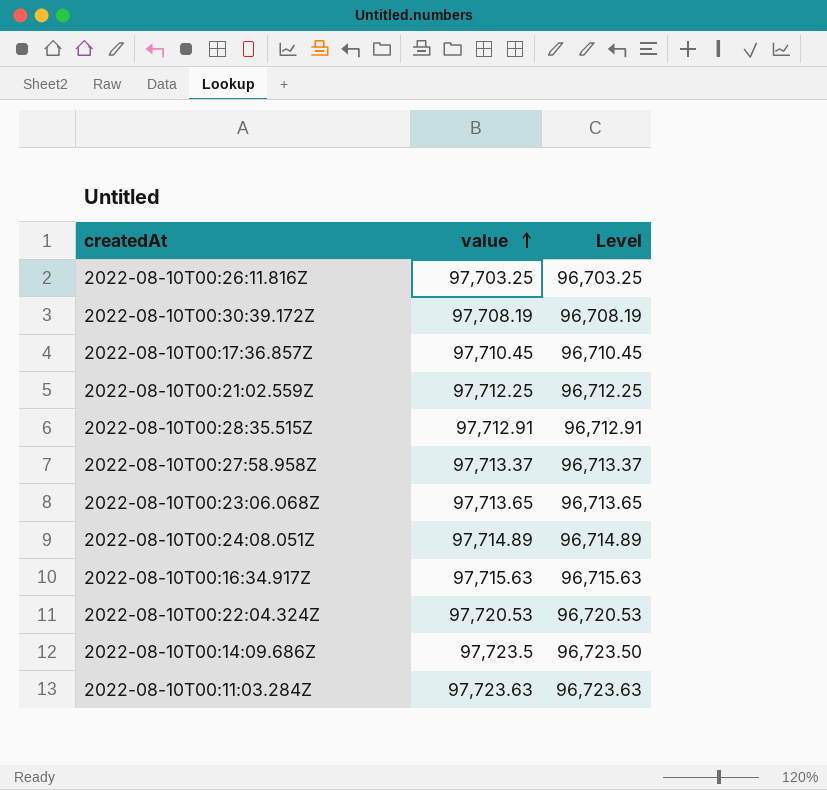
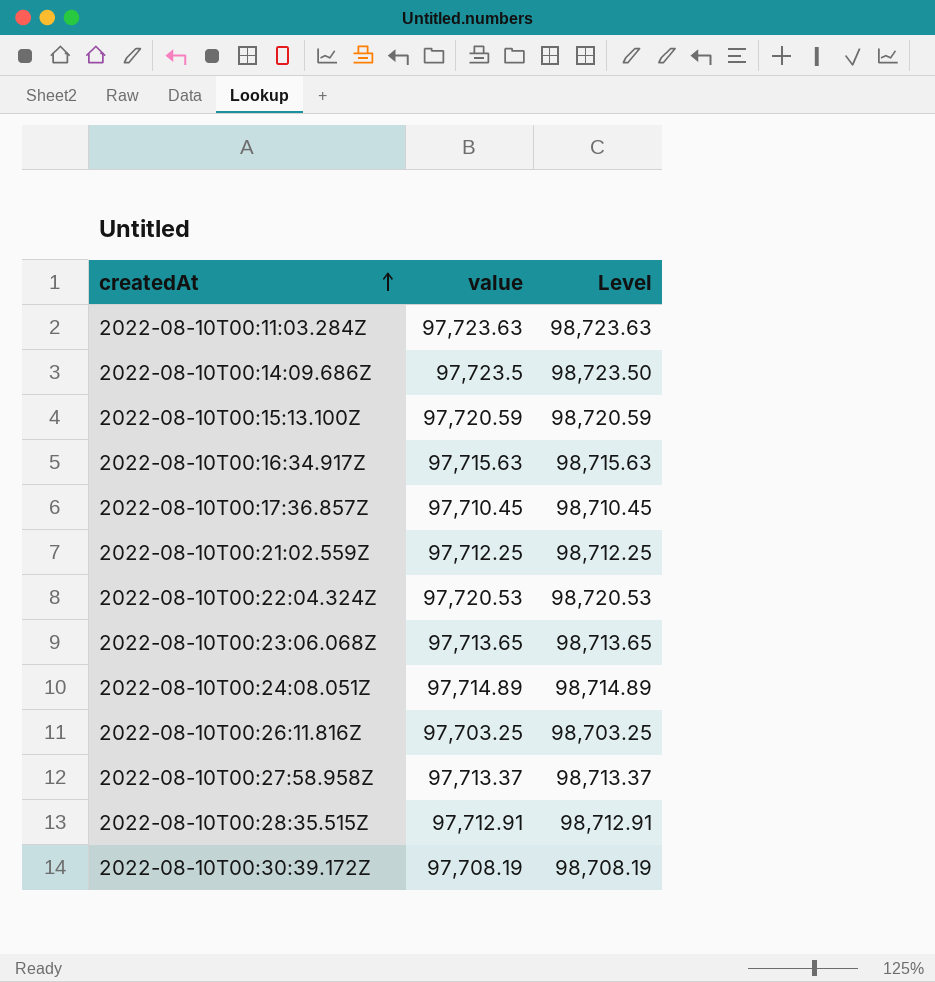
row order: value ascending -> createdAt ascending
column Level | formula: [value] - 1000 -> [value] + 1000
row 2022-08-10T00:15:13.100Z: none -> 97,720.59 | 98,720.59

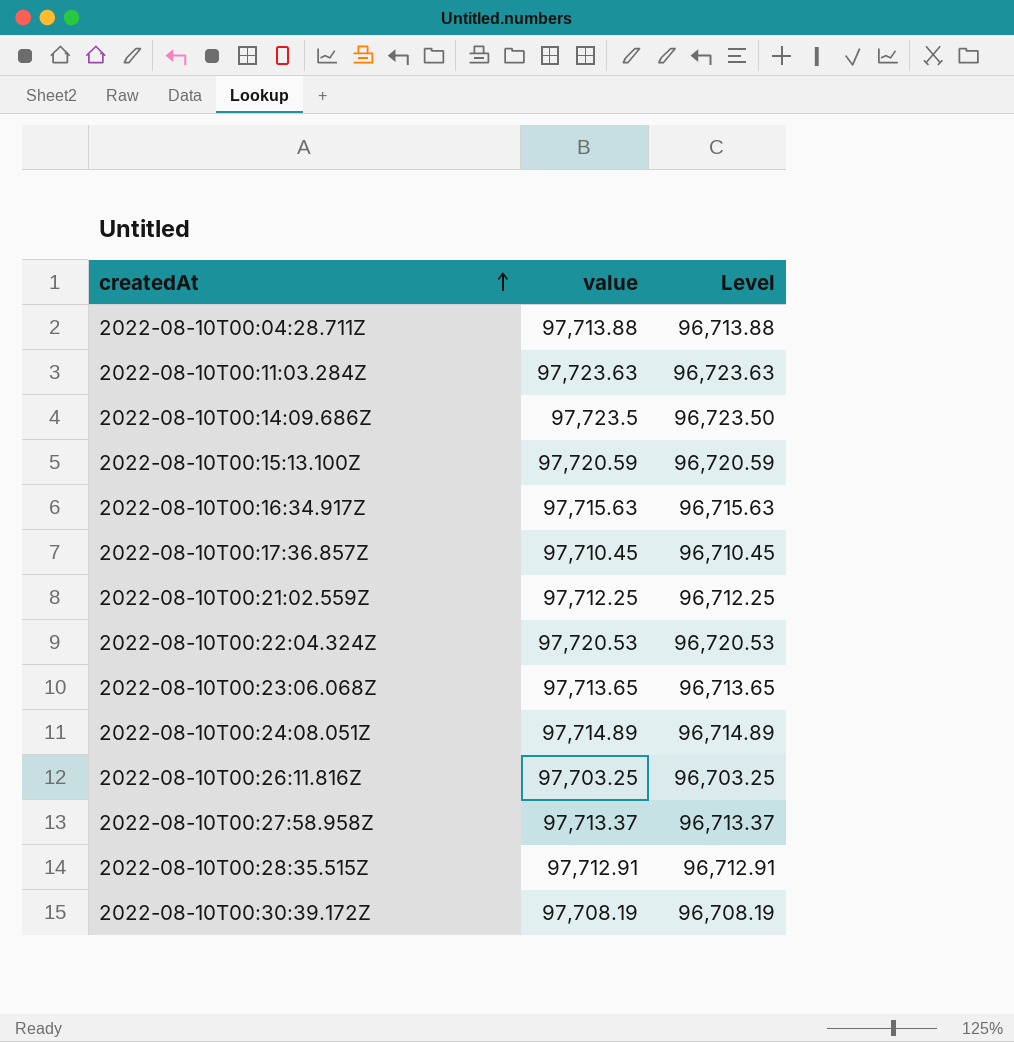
column Level | formula: [value] + 1000 -> [value] - 1000
row 2022-08-10T00:04:28.711Z: none -> 97,713.88 | 96,713.88

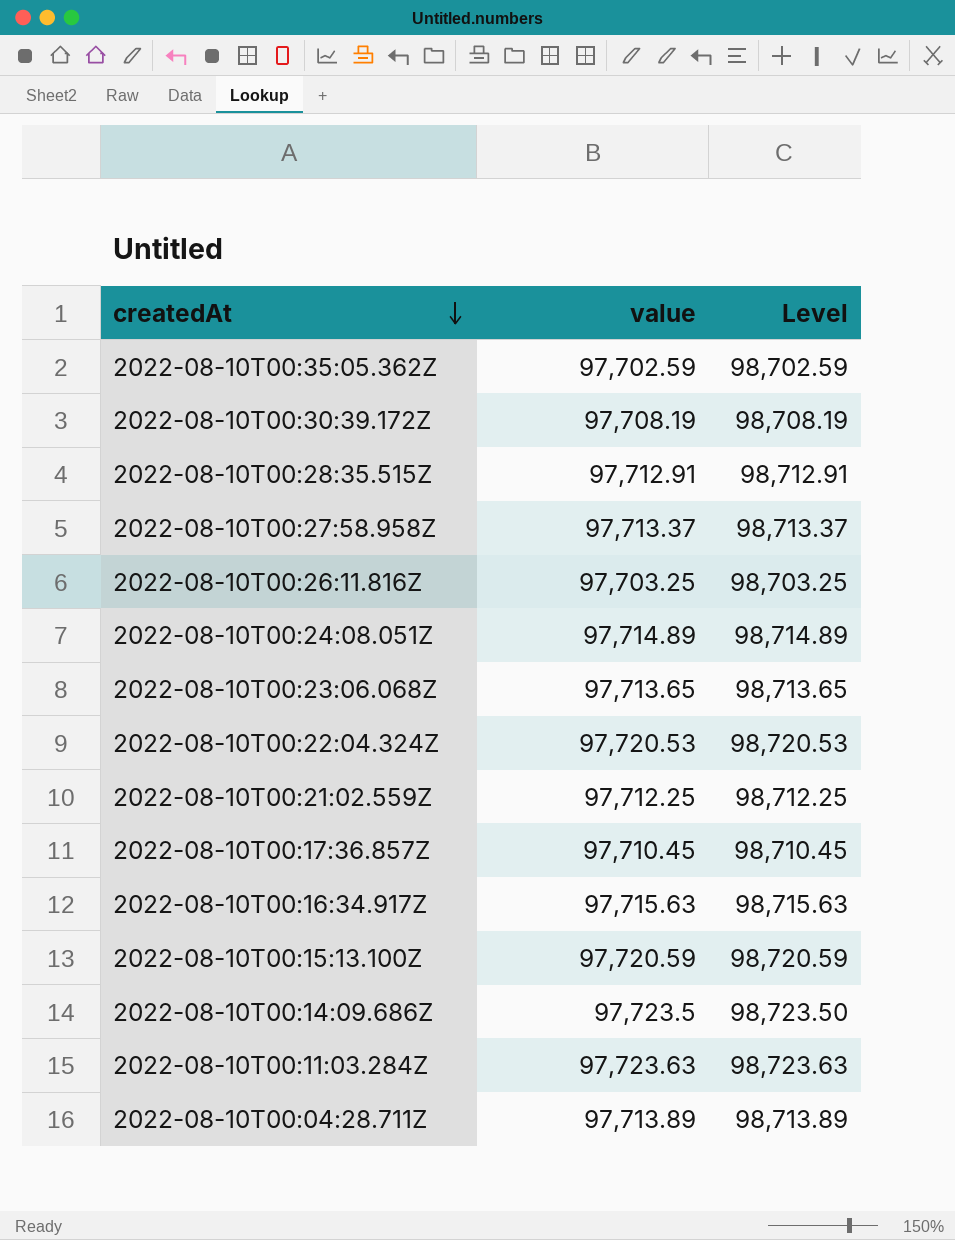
row order: createdAt ascending -> createdAt descending
column Level | formula: [value] - 1000 -> [value] + 1000
row 2022-08-10T00:35:05.362Z: none -> 97,702.59 | 98,702.59
2022-08-10T00:04:28.711Z | value: 97,713.88 -> 97,713.89

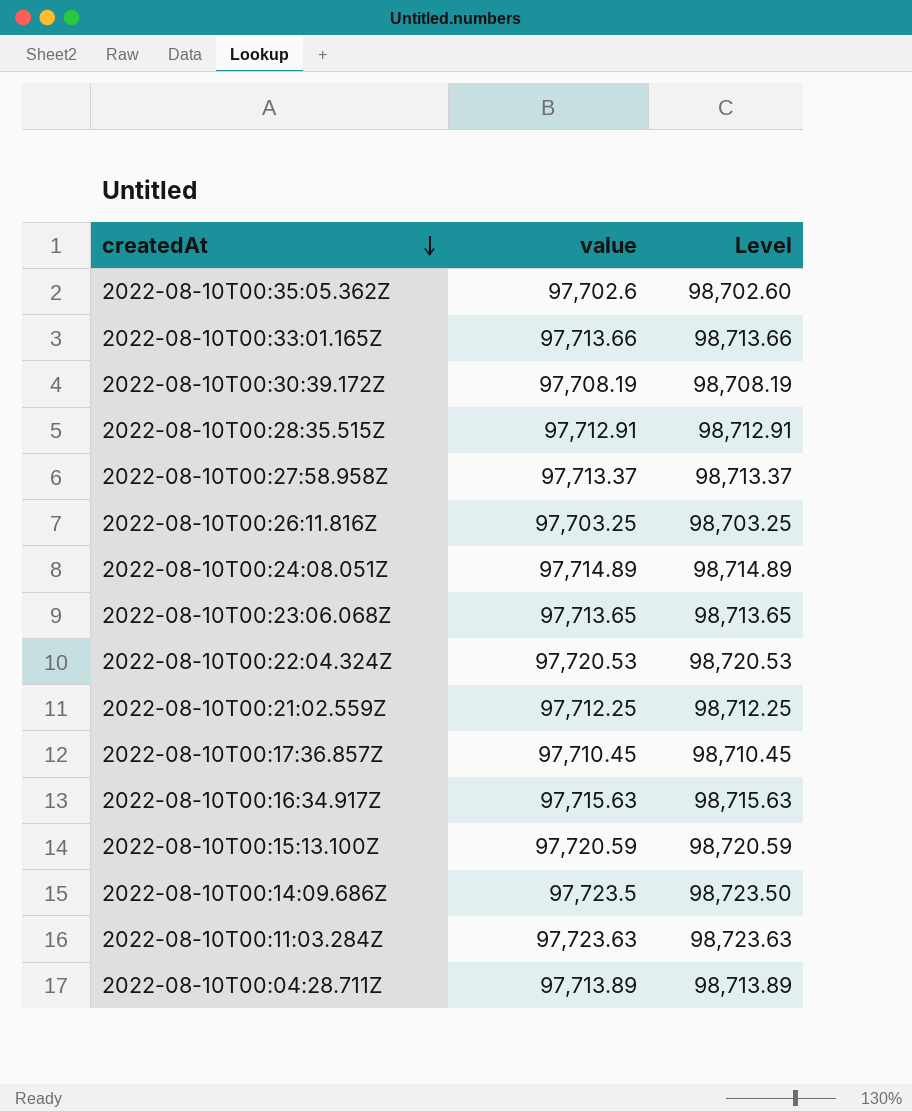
2022-08-10T00:35:05.362Z | value: 97,702.59 -> 97,702.6
2022-08-10T00:35:05.362Z | Level: 98,702.59 -> 98,702.60
row 2022-08-10T00:33:01.165Z: none -> 97,713.66 | 98,713.66

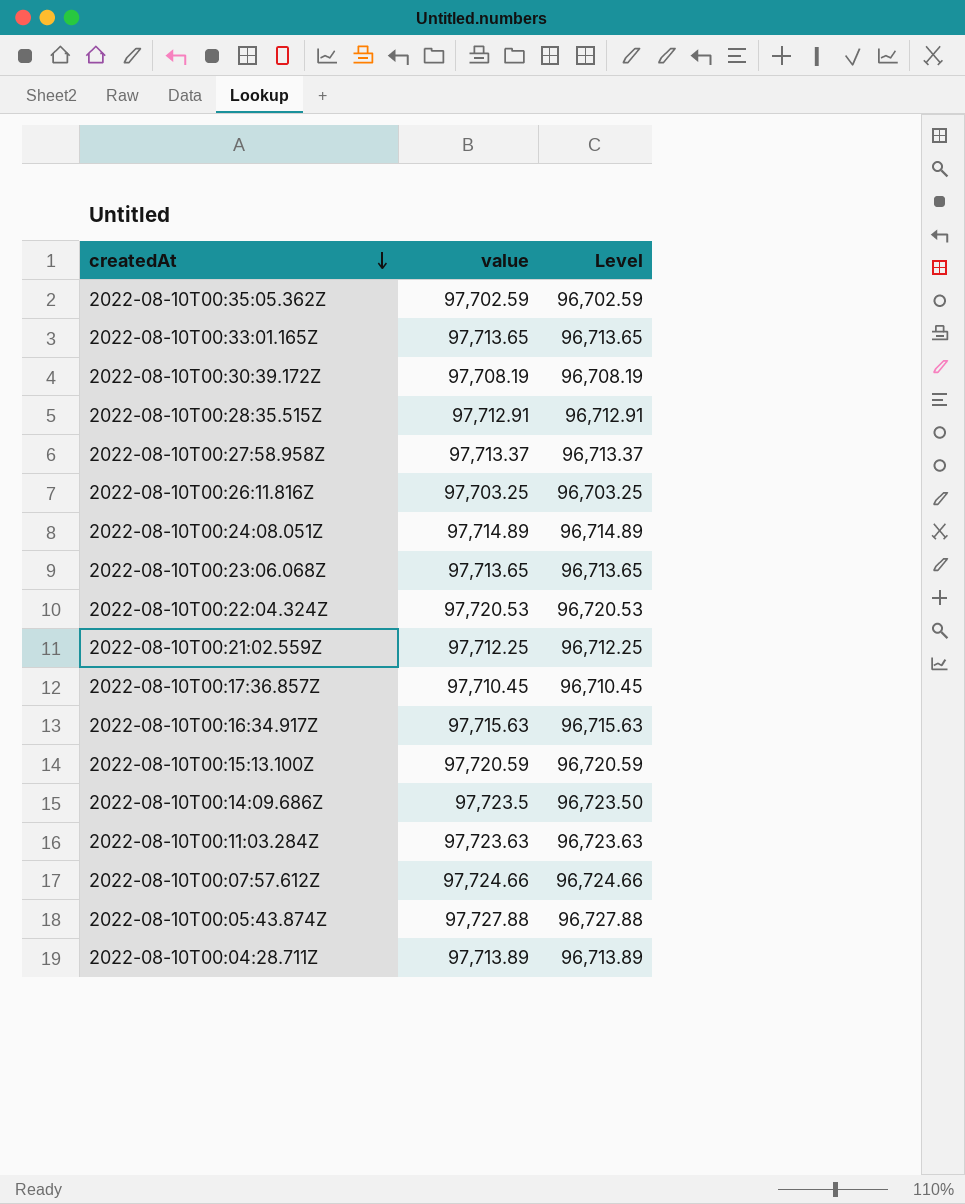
column Level | formula: [value] + 1000 -> [value] - 1000
2022-08-10T00:35:05.362Z | value: 97,702.6 -> 97,702.59
2022-08-10T00:33:01.165Z | value: 97,713.66 -> 97,713.65
row 2022-08-10T00:07:57.612Z: none -> 97,724.66 | 96,724.66
row 2022-08-10T00:05:43.874Z: none -> 97,727.88 | 96,727.88

